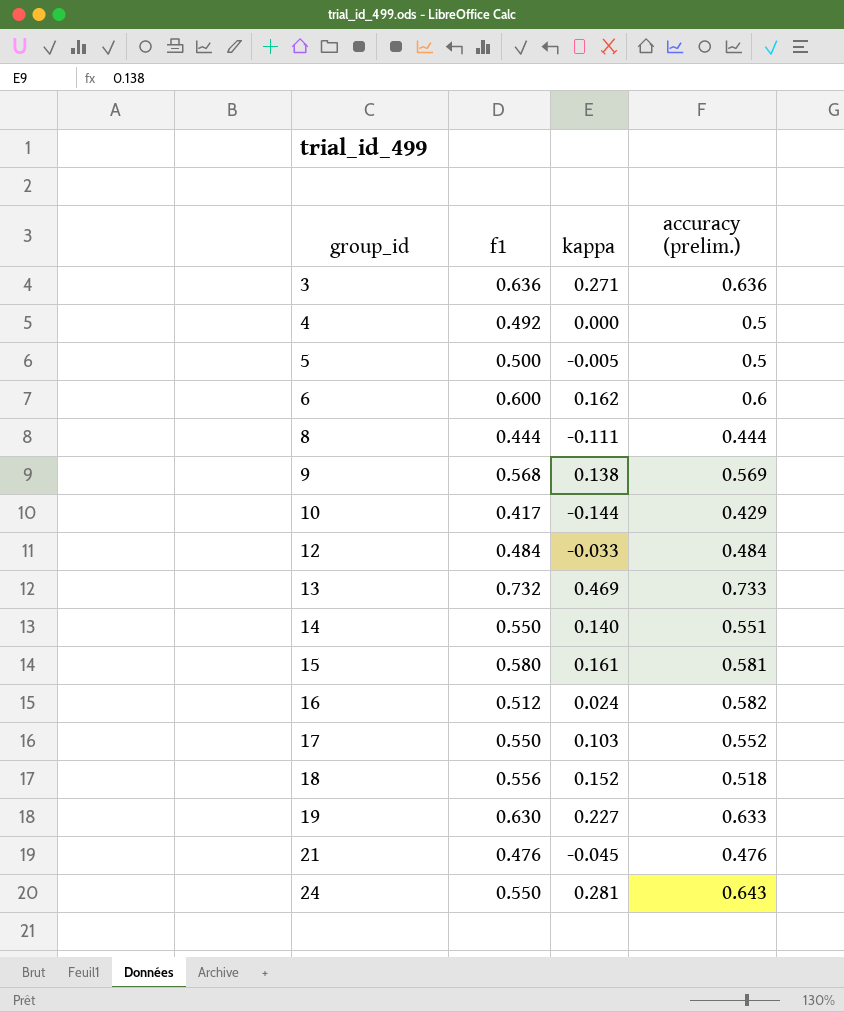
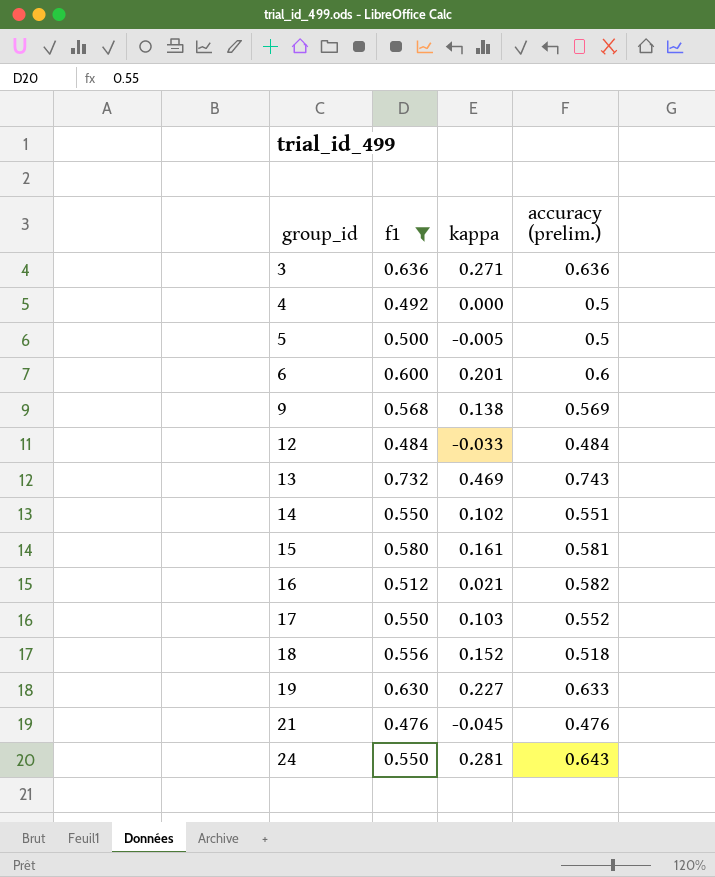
filter: none -> f1 >= 0.476
6 | kappa: 0.162 -> 0.201
13 | accuracy (prelim.): 0.733 -> 0.743
14 | kappa: 0.140 -> 0.102
16 | kappa: 0.024 -> 0.021

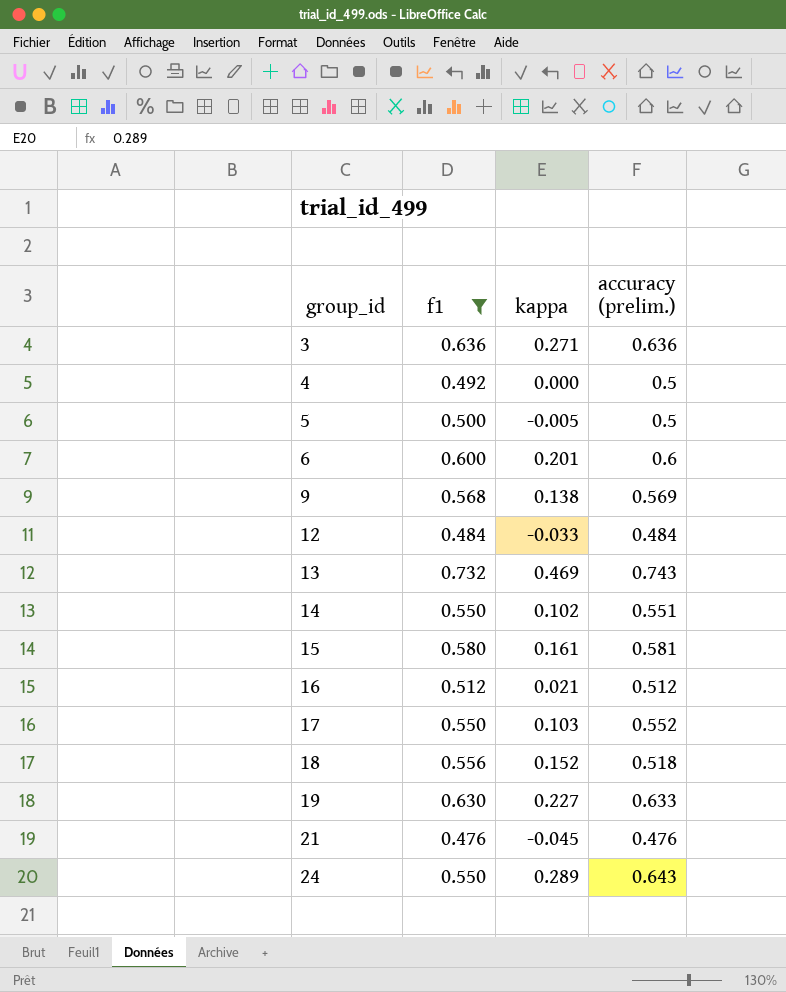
16 | accuracy (prelim.): 0.582 -> 0.512
24 | kappa: 0.281 -> 0.289

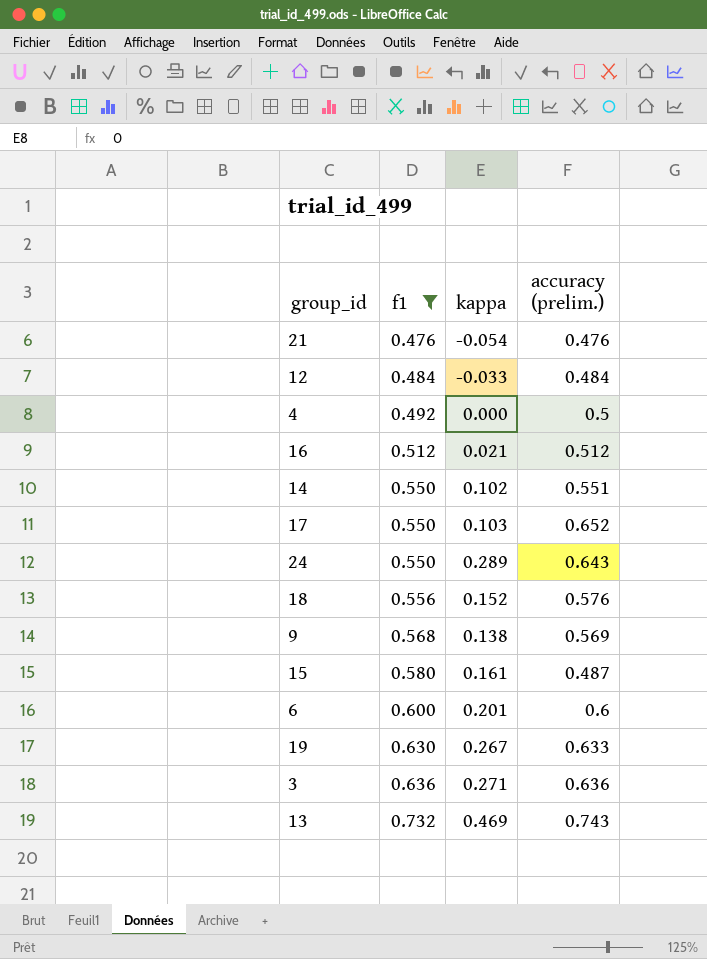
row order: group_id ascending -> f1 ascending
row 5: 0.500 | -0.005 | 0.5 -> none
21 | kappa: -0.045 -> -0.054
17 | accuracy (prelim.): 0.552 -> 0.652
18 | accuracy (prelim.): 0.518 -> 0.576
15 | accuracy (prelim.): 0.581 -> 0.487
19 | kappa: 0.227 -> 0.267

